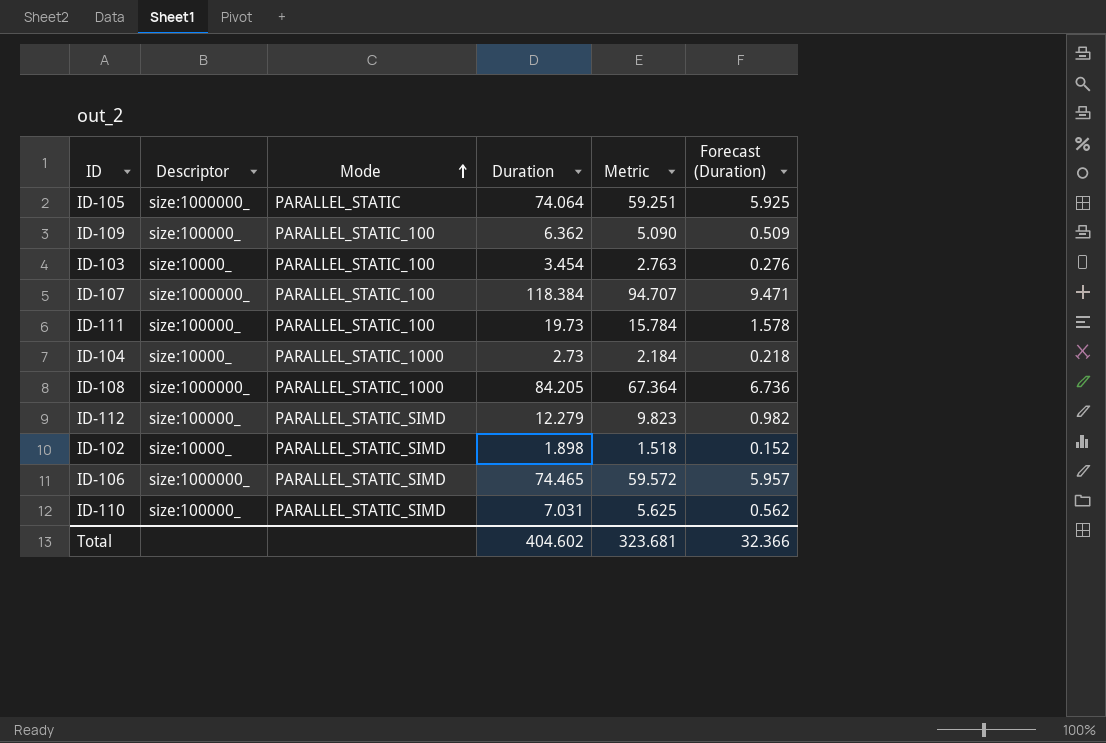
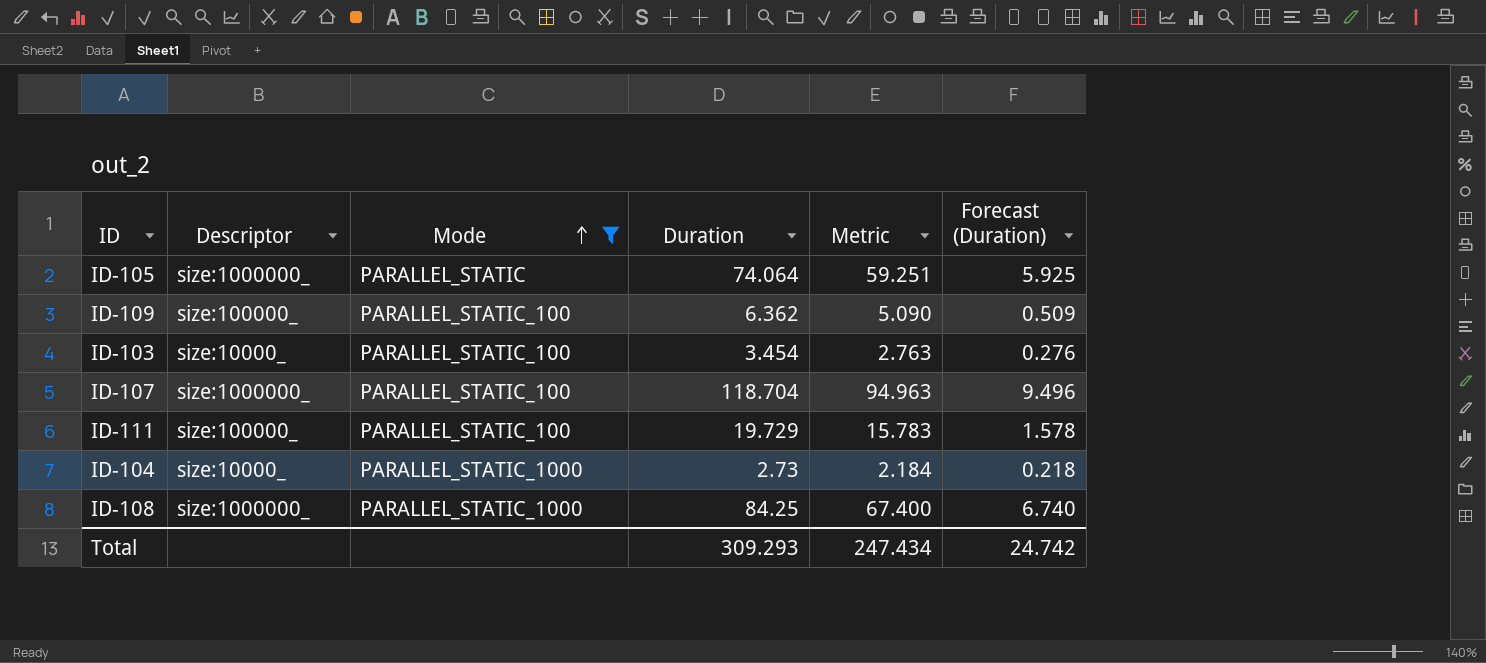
filter: none -> Mode != PARALLEL_STATIC_SIMD
ID-107 | Duration: 118.384 -> 118.704
ID-107 | Metric: 94.707 -> 94.963
ID-107 | Forecast (Duration): 9.471 -> 9.496
ID-111 | Duration: 19.73 -> 19.729
ID-111 | Metric: 15.784 -> 15.783
ID-108 | Duration: 84.205 -> 84.25
ID-108 | Metric: 67.364 -> 67.400
ID-108 | Forecast (Duration): 6.736 -> 6.740
Total | Duration: 404.602 -> 309.293
Total | Metric: 323.681 -> 247.434
Total | Forecast (Duration): 32.366 -> 24.742

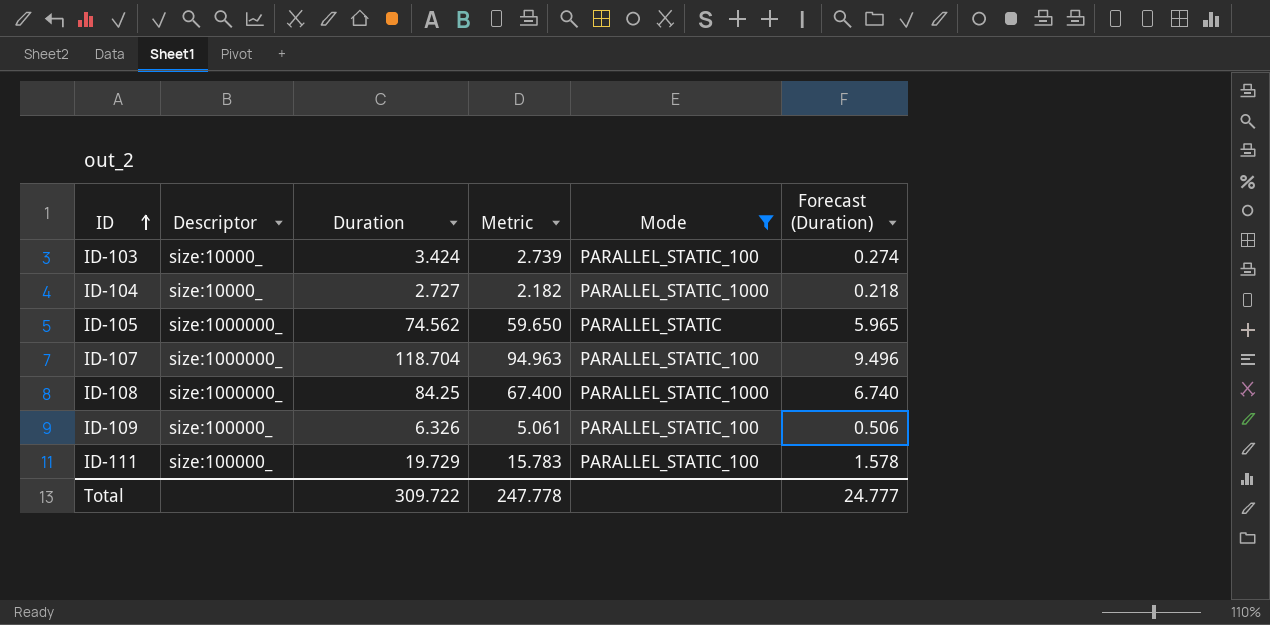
row order: Mode ascending -> ID ascending
column Mode | position: 3 -> 5
ID-103 | Duration: 3.454 -> 3.424
ID-103 | Metric: 2.763 -> 2.739
ID-103 | Forecast (Duration): 0.276 -> 0.274
ID-104 | Duration: 2.73 -> 2.727
ID-104 | Metric: 2.184 -> 2.182
ID-105 | Duration: 74.064 -> 74.562
ID-105 | Metric: 59.251 -> 59.650
ID-105 | Forecast (Duration): 5.925 -> 5.965
ID-109 | Duration: 6.362 -> 6.326
ID-109 | Metric: 5.090 -> 5.061
ID-109 | Forecast (Duration): 0.509 -> 0.506
Total | Duration: 309.293 -> 309.722
Total | Metric: 247.434 -> 247.778
Total | Forecast (Duration): 24.742 -> 24.777

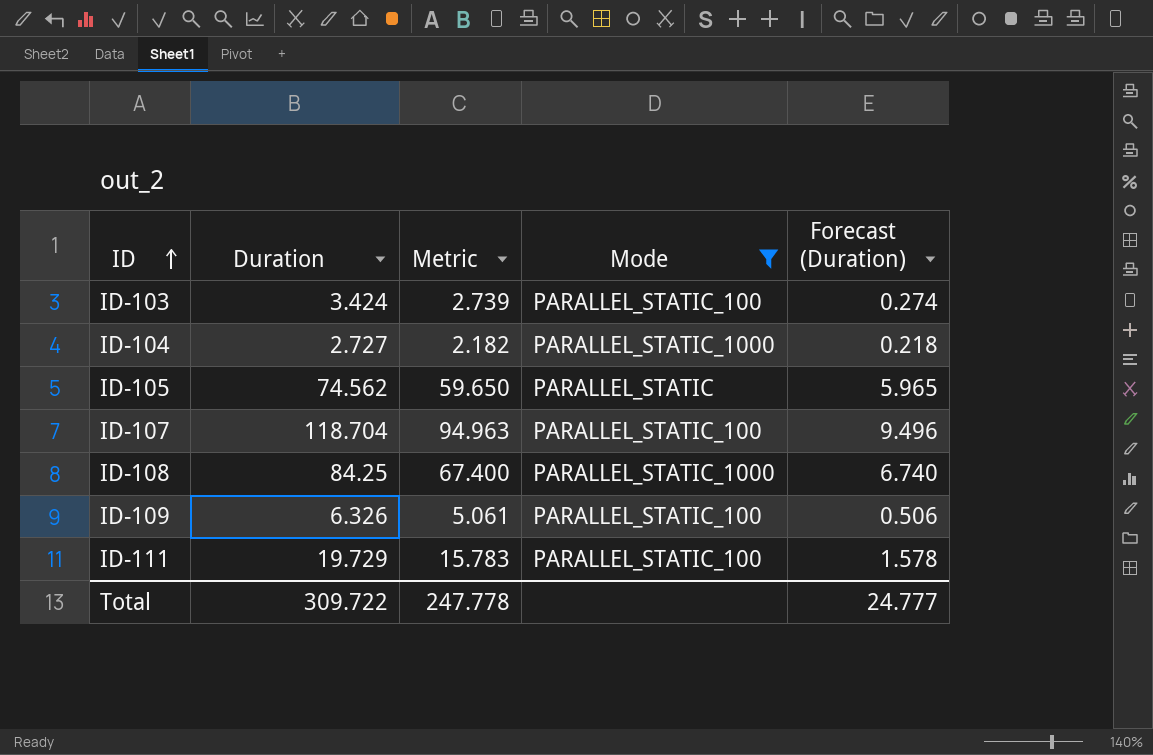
column Descriptor | position: 2 -> none

